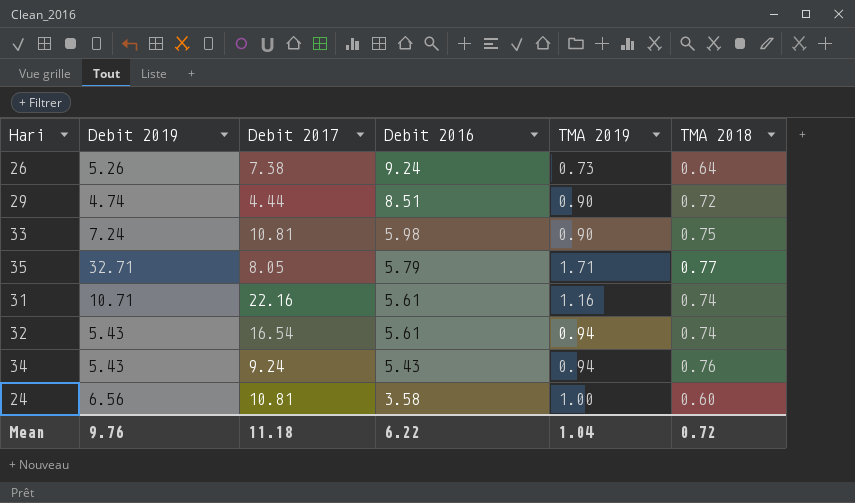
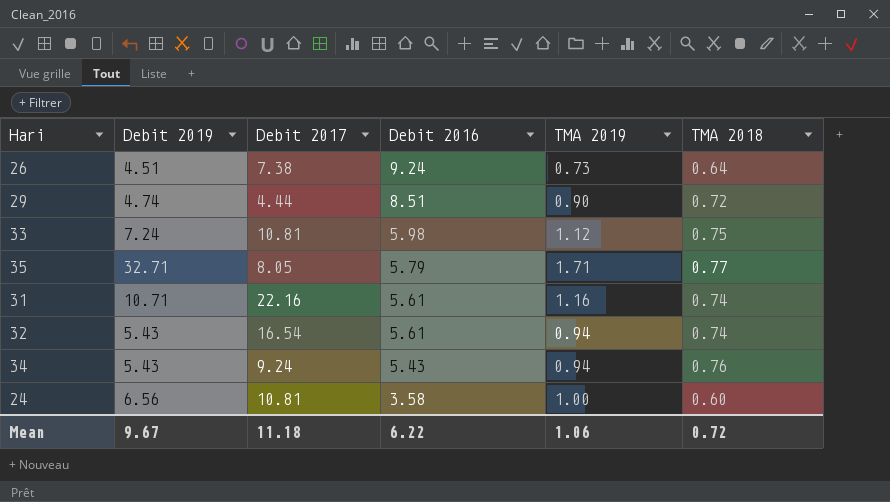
26 | Debit 2019: 5.26 -> 4.51
33 | TMA 2019: 0.90 -> 1.12
Mean | Debit 2019: 9.76 -> 9.67
Mean | TMA 2019: 1.04 -> 1.06

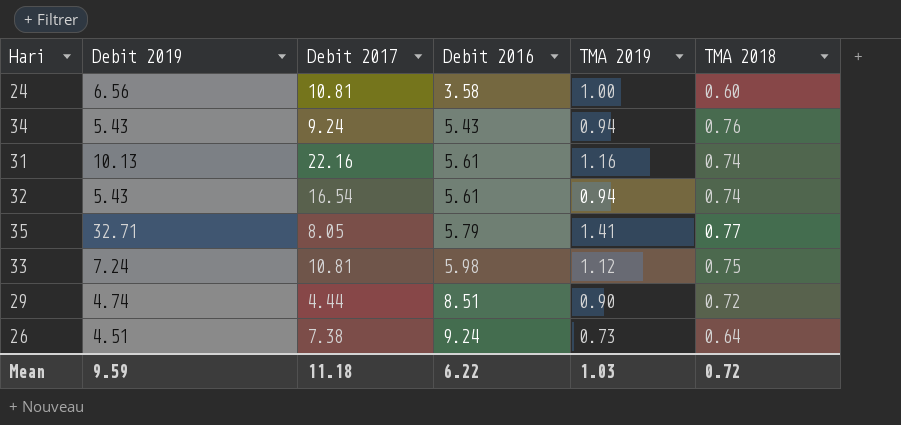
row order: Debit 2016 descending -> Debit 2016 ascending
31 | Debit 2019: 10.71 -> 10.13
35 | TMA 2019: 1.71 -> 1.41
Mean | Debit 2019: 9.67 -> 9.59
Mean | TMA 2019: 1.06 -> 1.03

